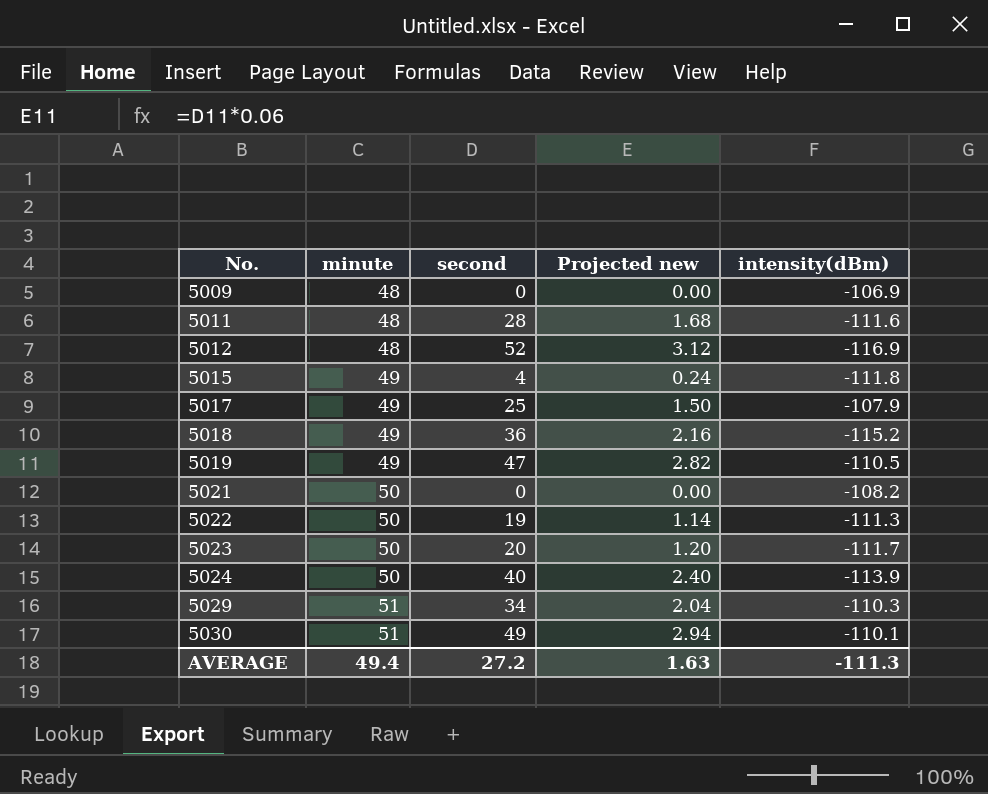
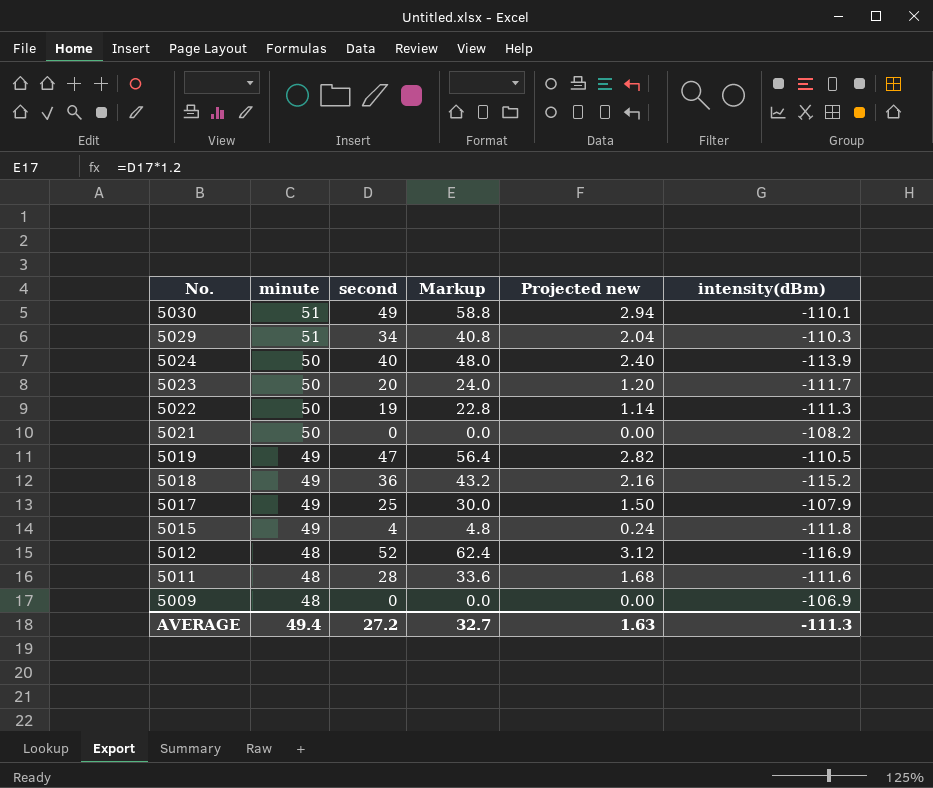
row order: No. ascending -> No. descending
column Markup | formula: none -> [second] * 1.2

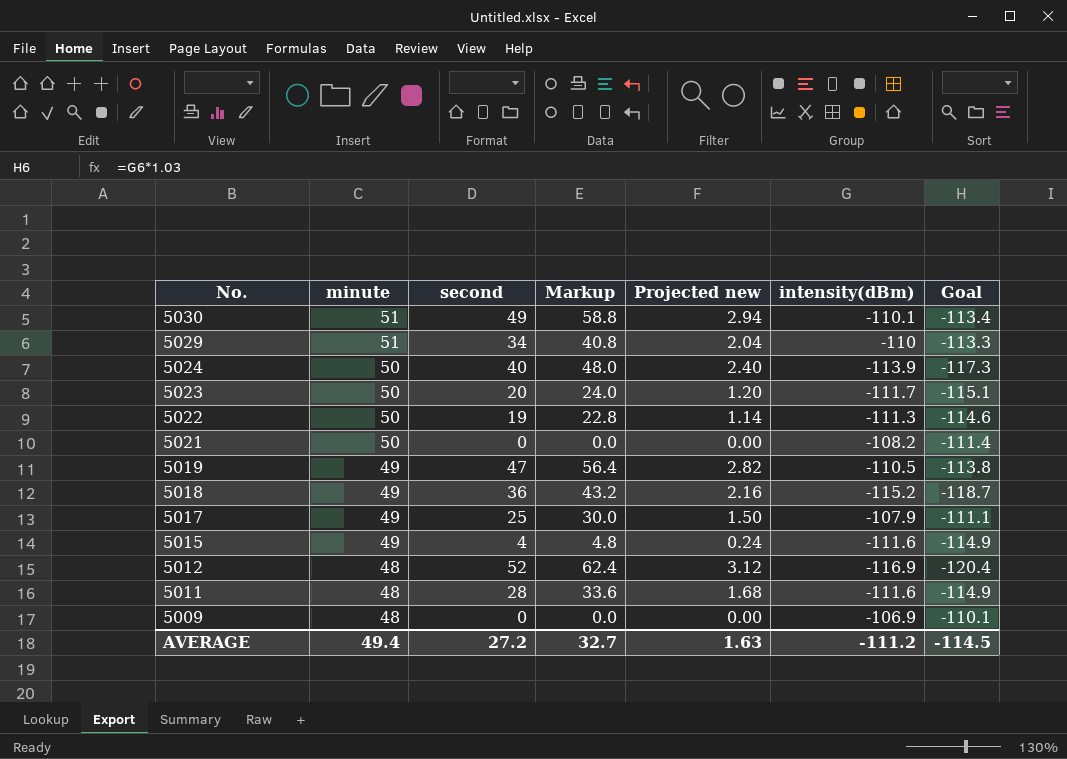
column Goal | formula: none -> [intensity(dBm)] * 1.03
5029 | intensity(dBm): -110.3 -> -110
5015 | intensity(dBm): -111.8 -> -111.6
AVERAGE | intensity(dBm): -111.3 -> -111.2

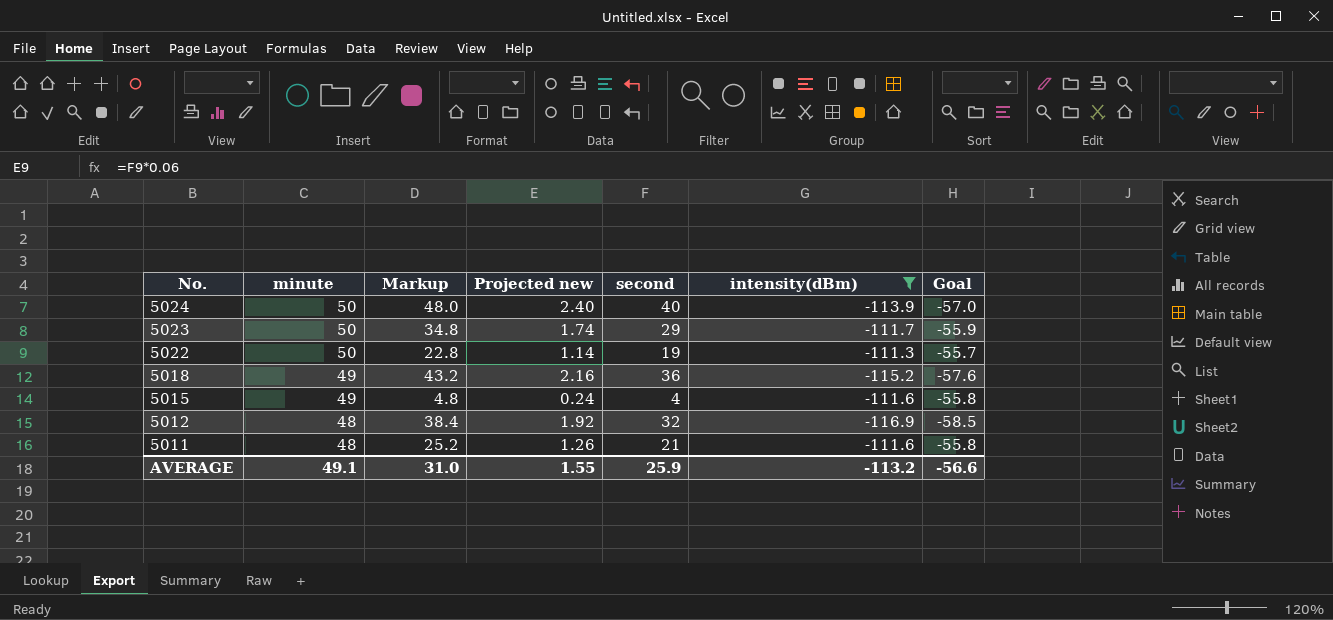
filter: none -> intensity(dBm) <= -111.3
column second | position: 3 -> 5
column Goal | formula: [intensity(dBm)] * 1.03 -> [intensity(dBm)] * 0.5
5023 | Markup: 24.0 -> 34.8
5023 | Projected new: 1.20 -> 1.74
5023 | second: 20 -> 29
5012 | Markup: 62.4 -> 38.4
5012 | Projected new: 3.12 -> 1.92
5012 | second: 52 -> 32
5011 | Markup: 33.6 -> 25.2
5011 | Projected new: 1.68 -> 1.26
5011 | second: 28 -> 21
AVERAGE | minute: 49.4 -> 49.1
AVERAGE | Markup: 32.7 -> 31.0
AVERAGE | Projected new: 1.63 -> 1.55
AVERAGE | second: 27.2 -> 25.9
AVERAGE | intensity(dBm): -111.2 -> -113.2
AVERAGE | Goal: -114.5 -> -56.6

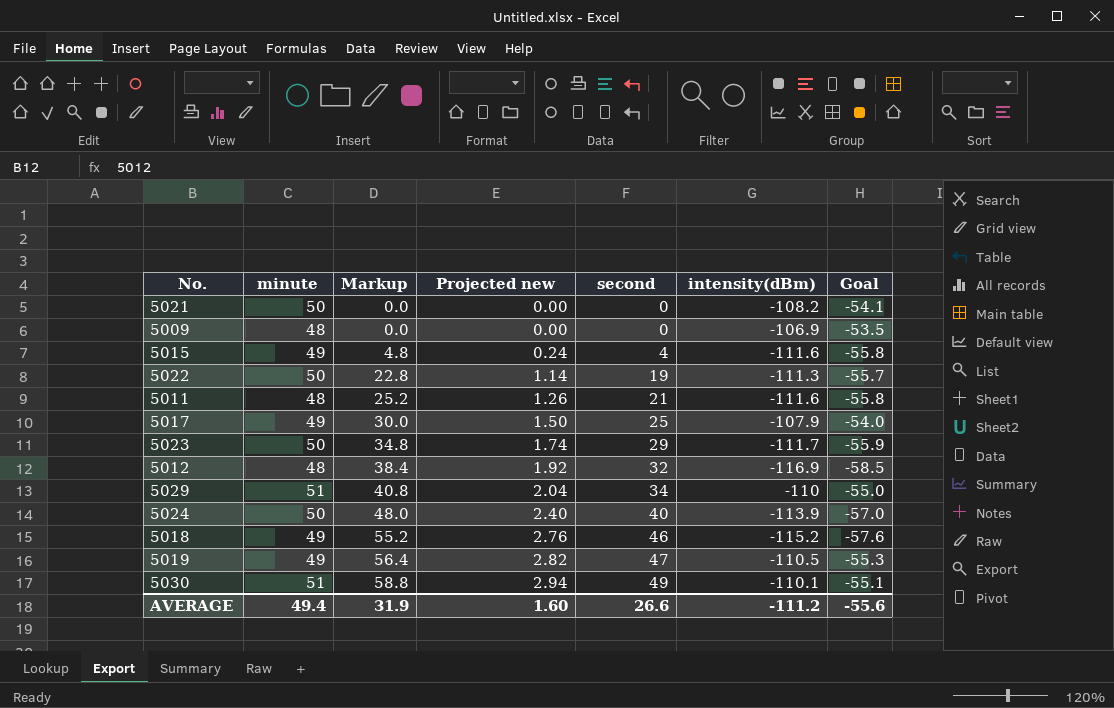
filter: intensity(dBm) <= -111.3 -> none
row order: No. descending -> Markup ascending
5018 | Markup: 43.2 -> 55.2
5018 | Projected new: 2.16 -> 2.76
5018 | second: 36 -> 46
AVERAGE | minute: 49.1 -> 49.4
AVERAGE | Markup: 31.0 -> 31.9
AVERAGE | Projected new: 1.55 -> 1.60
AVERAGE | second: 25.9 -> 26.6
AVERAGE | intensity(dBm): -113.2 -> -111.2
AVERAGE | Goal: -56.6 -> -55.6

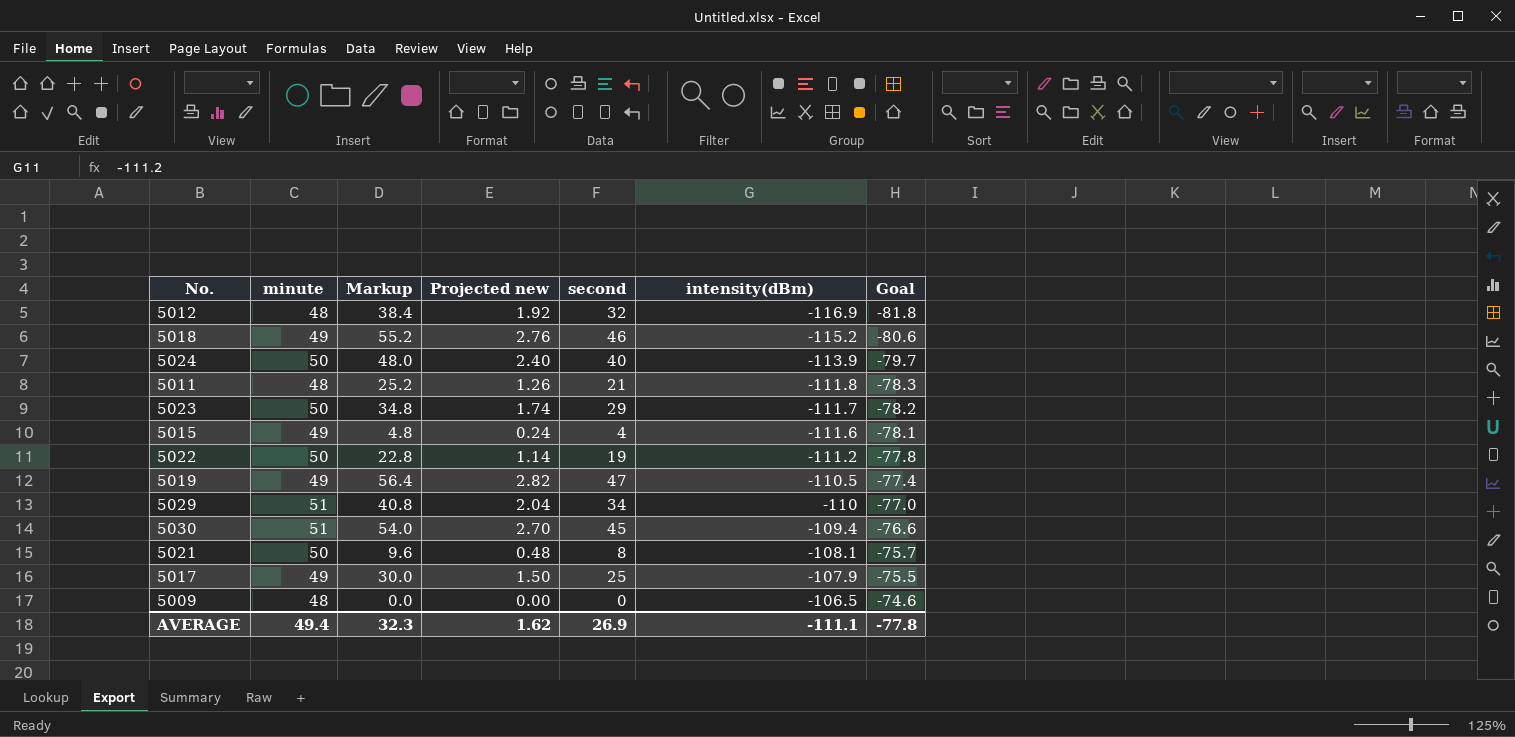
row order: Markup ascending -> intensity(dBm) ascending
column Goal | formula: [intensity(dBm)] * 0.5 -> [intensity(dBm)] * 0.7
5011 | intensity(dBm): -111.6 -> -111.8
5022 | intensity(dBm): -111.3 -> -111.2
5030 | Markup: 58.8 -> 54.0
5030 | Projected new: 2.94 -> 2.70
5030 | second: 49 -> 45
5030 | intensity(dBm): -110.1 -> -109.4
5021 | Markup: 0.0 -> 9.6
5021 | Projected new: 0.00 -> 0.48
5021 | second: 0 -> 8
5021 | intensity(dBm): -108.2 -> -108.1
5009 | intensity(dBm): -106.9 -> -106.5
AVERAGE | Markup: 31.9 -> 32.3
AVERAGE | Projected new: 1.60 -> 1.62
AVERAGE | second: 26.6 -> 26.9
AVERAGE | intensity(dBm): -111.2 -> -111.1
AVERAGE | Goal: -55.6 -> -77.8

